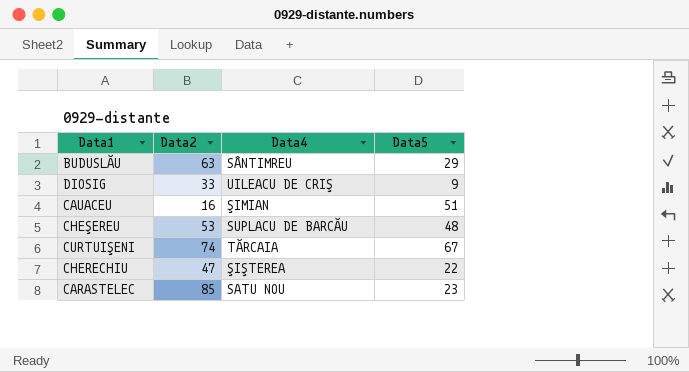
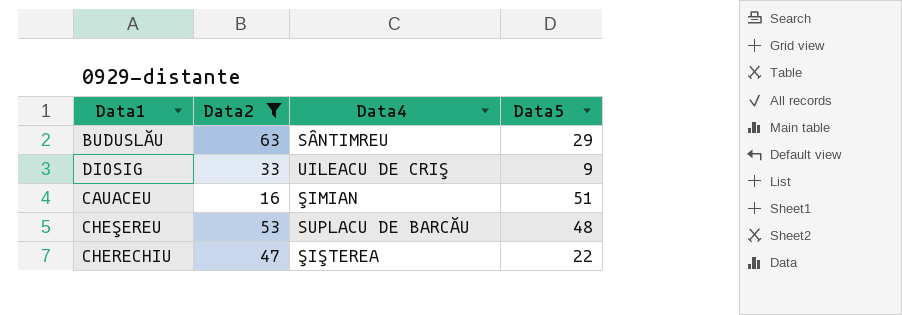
filter: none -> Data2 <= 63

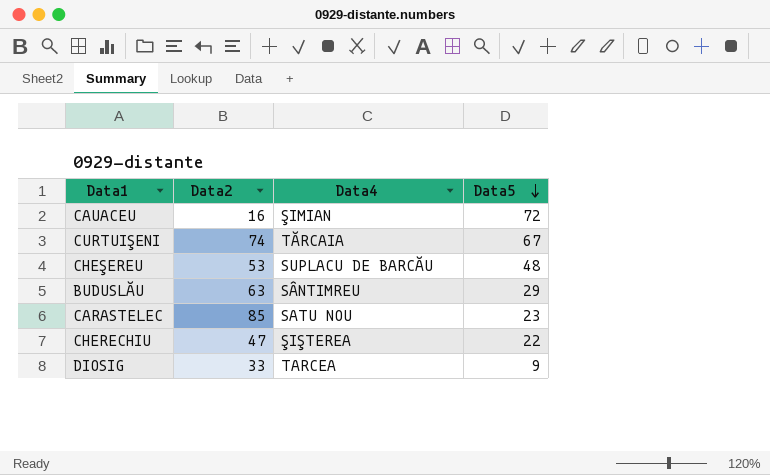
filter: Data2 <= 63 -> none
row order: none -> Data5 descending
CAUACEU | Data5: 51 -> 72
DIOSIG | Data4: UILEACU DE CRIŞ -> TARCEA

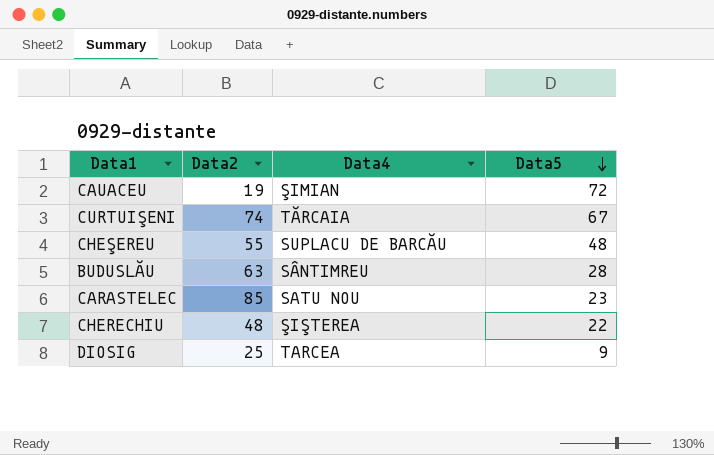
CAUACEU | Data2: 16 -> 19
CHEŞEREU | Data2: 53 -> 55
BUDUSLĂU | Data5: 29 -> 28
CHERECHIU | Data2: 47 -> 48
DIOSIG | Data2: 33 -> 25

